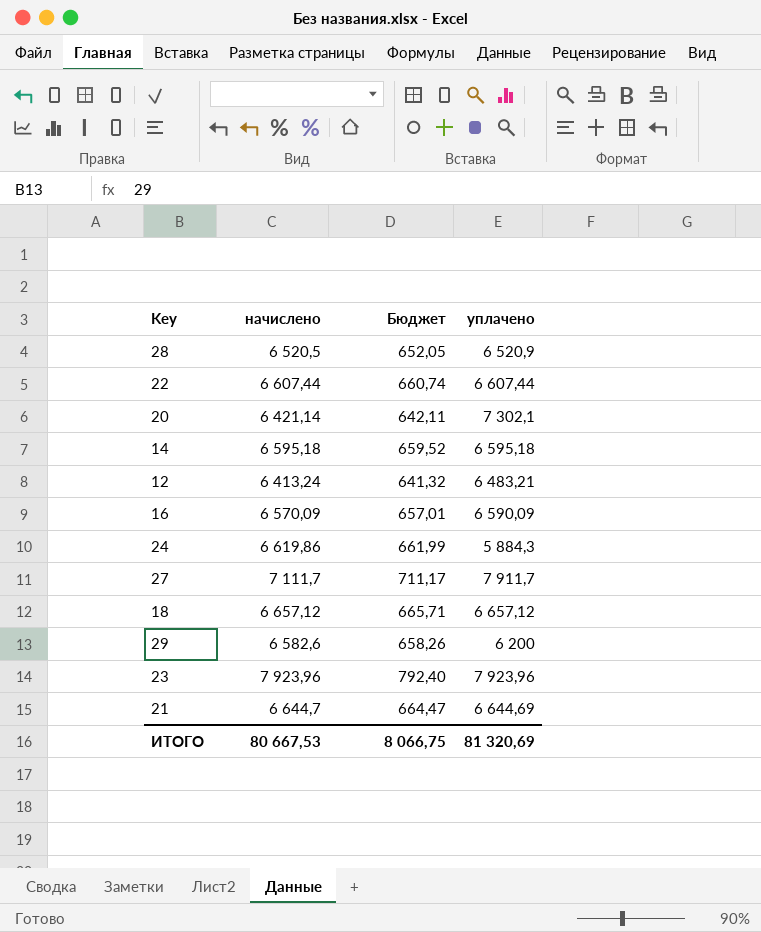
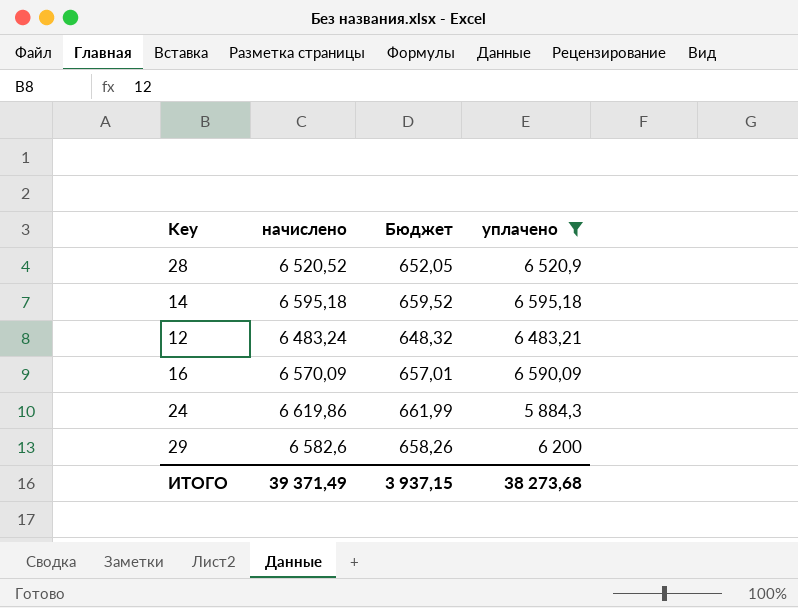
filter: none -> уплачено <= 6 595,18
28 | начислено: 6 520,5 -> 6 520,52
12 | начислено: 6 413,24 -> 6 483,24
12 | Бюджет: 641,32 -> 648,32
ИТОГО | начислено: 80 667,53 -> 39 371,49
ИТОГО | Бюджет: 8 066,75 -> 3 937,15
ИТОГО | уплачено: 81 320,69 -> 38 273,68

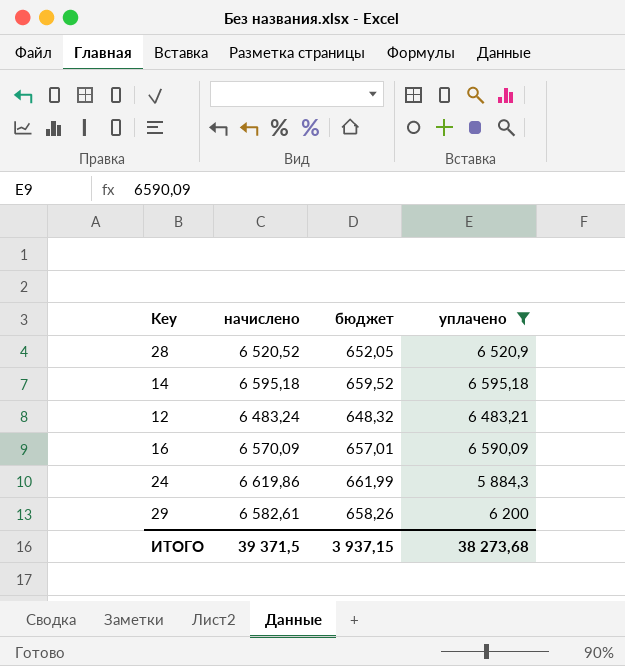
column name: Бюджет -> бюджет
29 | начислено: 6 582,6 -> 6 582,61
ИТОГО | начислено: 39 371,49 -> 39 371,5

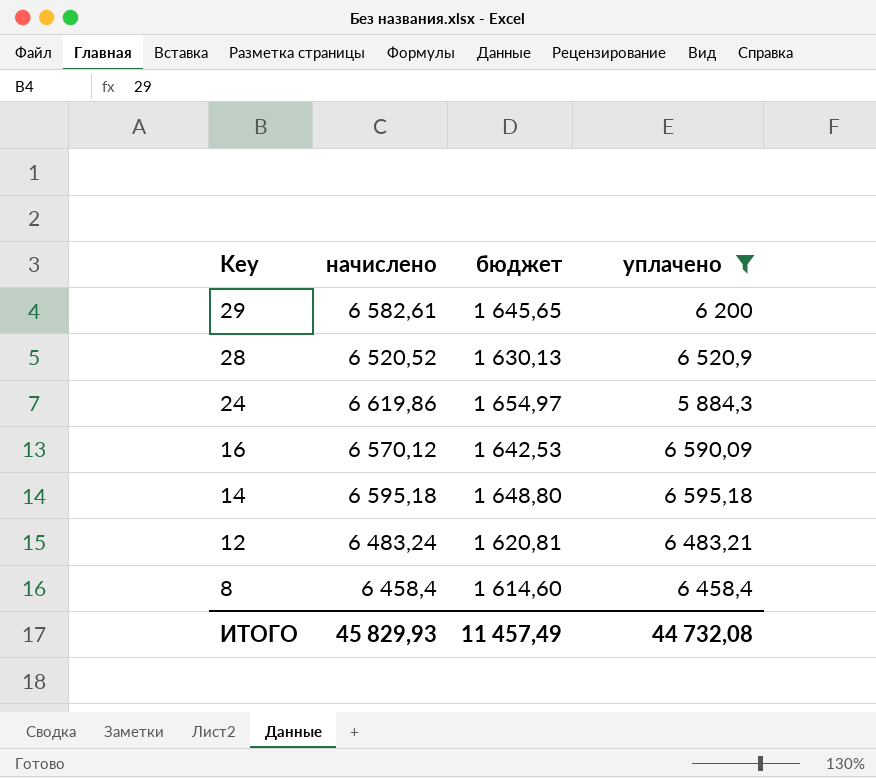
row order: none -> Key descending
column бюджет | formula: [начислено] * 0,1 -> [начислено] * 0,25
16 | начислено: 6 570,09 -> 6 570,12
row 8: none -> 6 458,4 | 1 614,60 | 6 458,4
ИТОГО | начислено: 39 371,5 -> 45 829,93
ИТОГО | бюджет: 3 937,15 -> 11 457,49
ИТОГО | уплачено: 38 273,68 -> 44 732,08

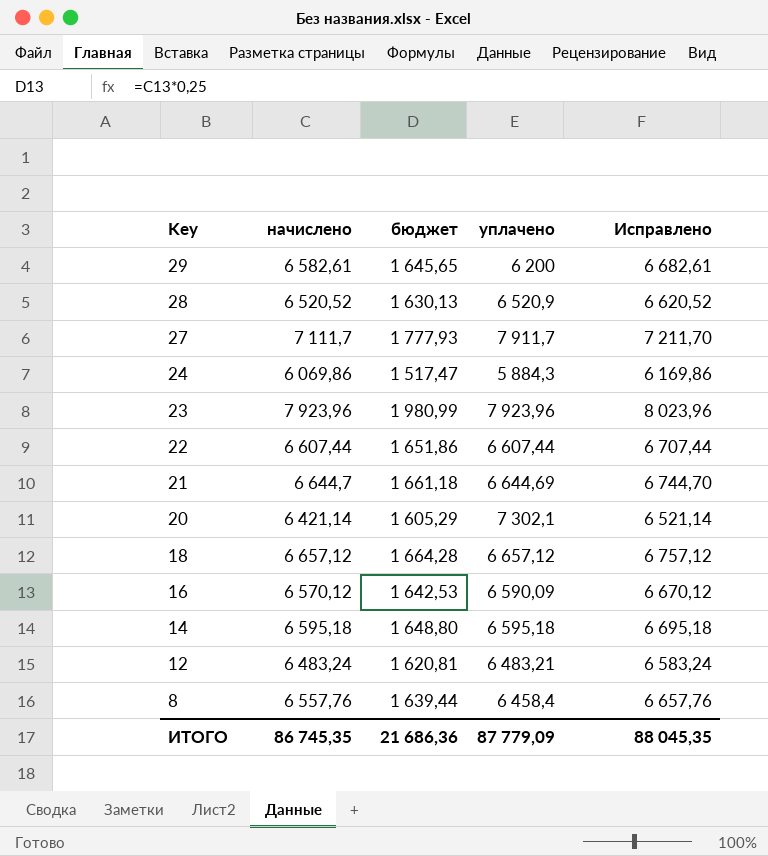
filter: уплачено <= 6 595,18 -> none
column Исправлено | formula: none -> [начислено] + 100
24 | начислено: 6 619,86 -> 6 069,86
24 | бюджет: 1 654,97 -> 1 517,47
8 | начислено: 6 458,4 -> 6 557,76
8 | бюджет: 1 614,60 -> 1 639,44
ИТОГО | начислено: 45 829,93 -> 86 745,35
ИТОГО | бюджет: 11 457,49 -> 21 686,36
ИТОГО | уплачено: 44 732,08 -> 87 779,09

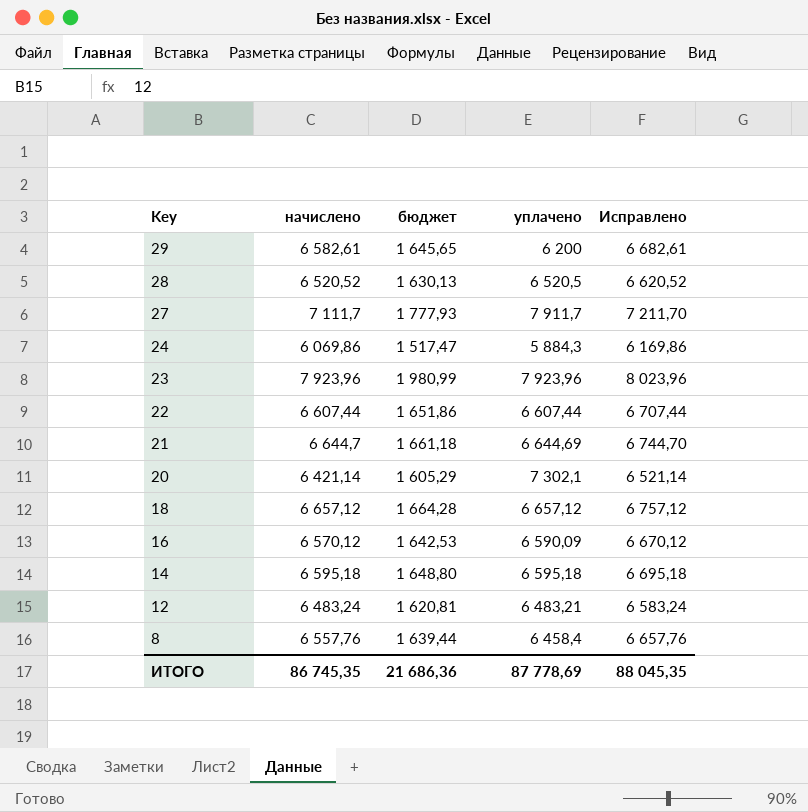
28 | уплачено: 6 520,9 -> 6 520,5
ИТОГО | уплачено: 87 779,09 -> 87 778,69

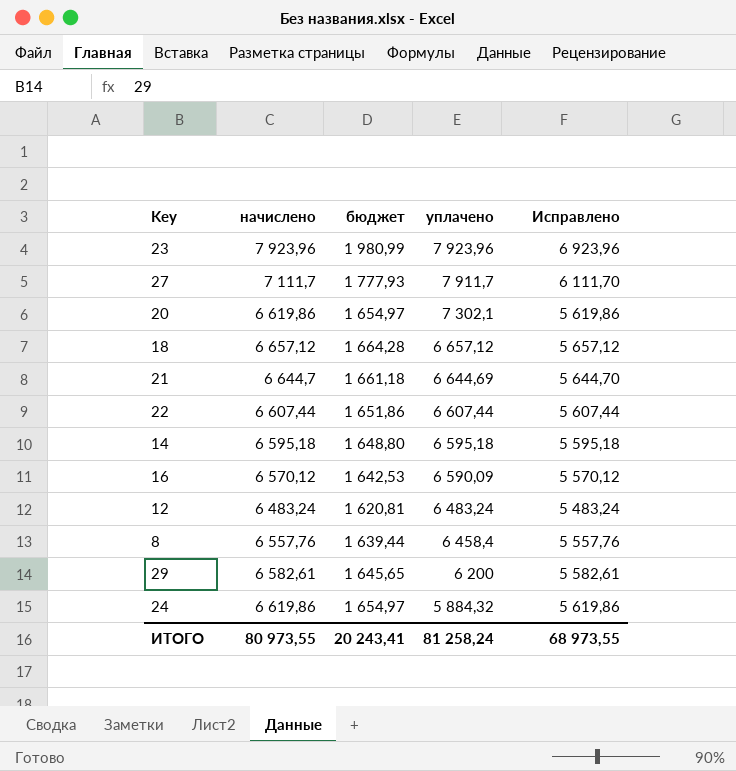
row order: Key descending -> уплачено descending
column Исправлено | formula: [начислено] + 100 -> [начислено] - 1000
row 28: 6 520,52 | 1 630,13 | 6 520,5 | 6 620,52 -> none
20 | начислено: 6 421,14 -> 6 619,86
20 | бюджет: 1 605,29 -> 1 654,97
12 | уплачено: 6 483,21 -> 6 483,24
24 | начислено: 6 069,86 -> 6 619,86
24 | бюджет: 1 517,47 -> 1 654,97
24 | уплачено: 5 884,3 -> 5 884,32
ИТОГО | начислено: 86 745,35 -> 80 973,55
ИТОГО | бюджет: 21 686,36 -> 20 243,41
ИТОГО | уплачено: 87 778,69 -> 81 258,24
ИТОГО | Исправлено: 88 045,35 -> 68 973,55

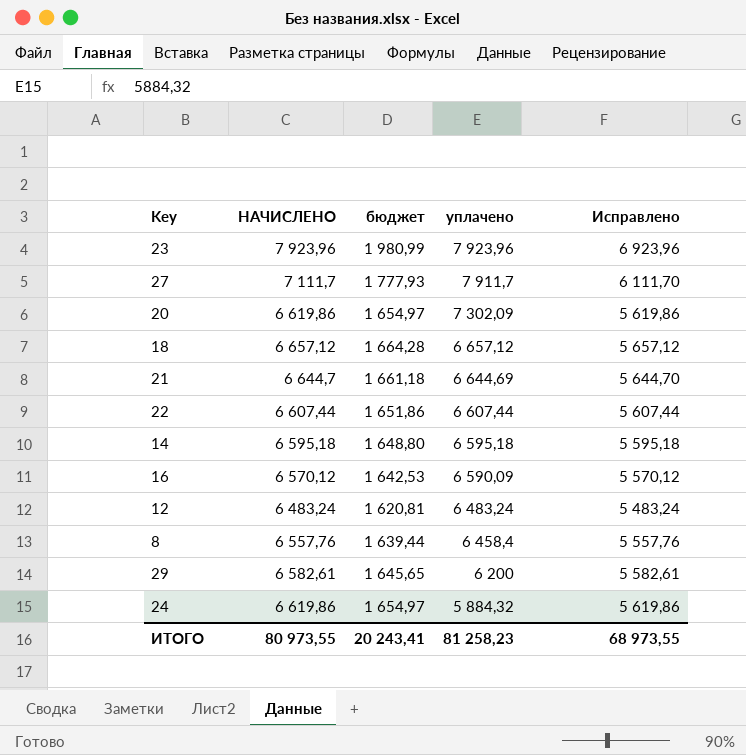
column name: начислено -> НАЧИСЛЕНО
20 | уплачено: 7 302,1 -> 7 302,09
ИТОГО | уплачено: 81 258,24 -> 81 258,23

